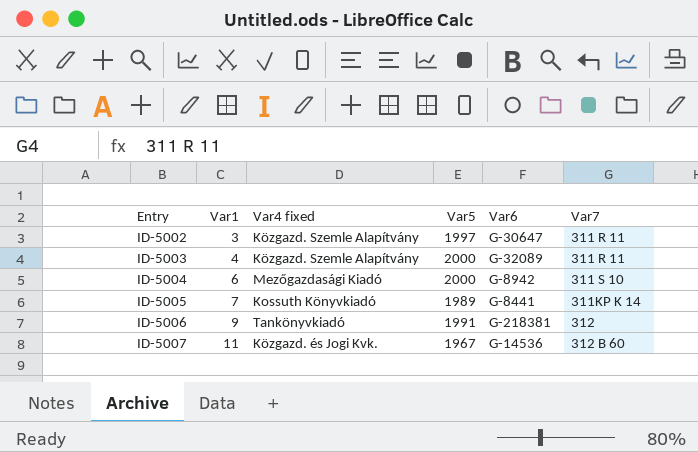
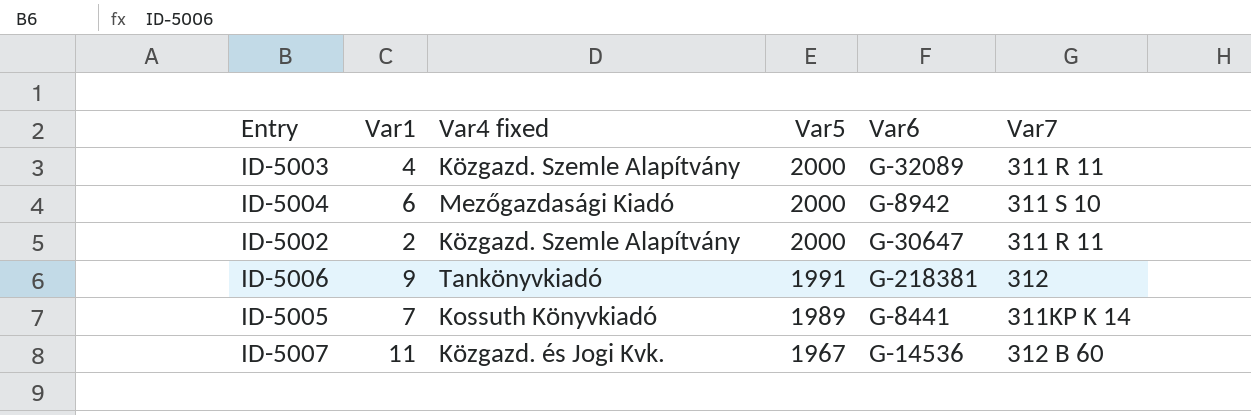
row order: Entry ascending -> Var5 descending
ID-5002 | Var1: 3 -> 2
ID-5002 | Var5: 1997 -> 2000

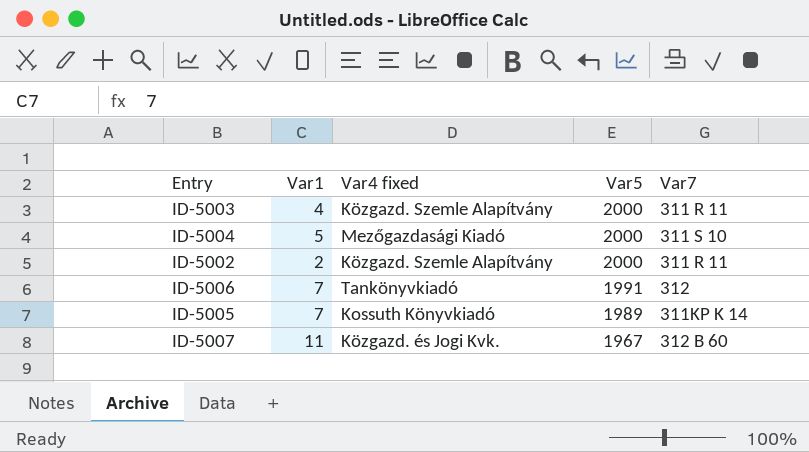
column Var6 | position: 5 -> none
ID-5004 | Var1: 6 -> 5
ID-5006 | Var1: 9 -> 7

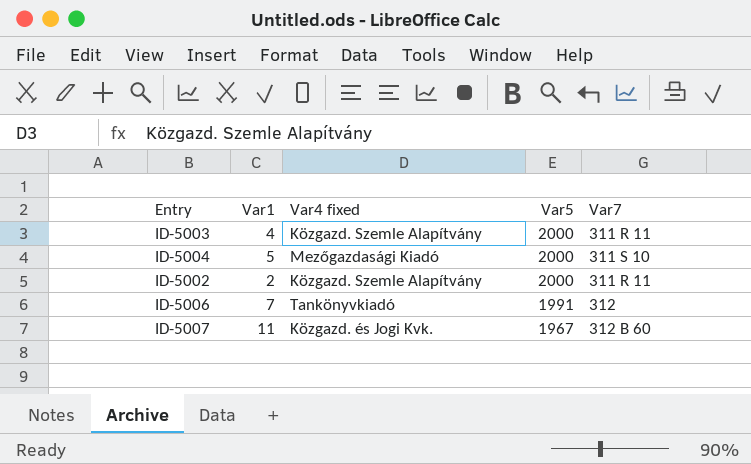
row ID-5005: 7 | Kossuth Könyvkiadó | 1989 | 311KP K 14 -> none

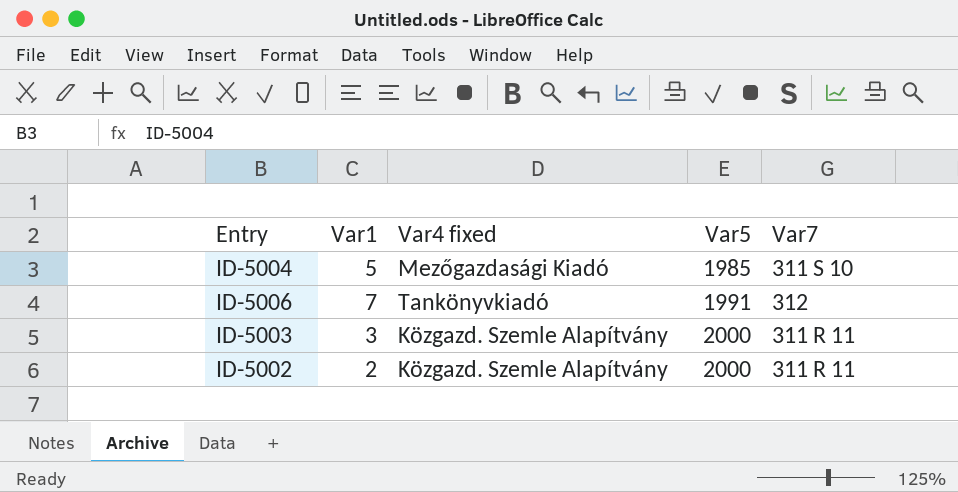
row order: Var5 descending -> Var5 ascending
row ID-5007: 11 | Közgazd. és Jogi Kvk. | 1967 | 312 B 60 -> none
ID-5004 | Var5: 2000 -> 1985
ID-5003 | Var1: 4 -> 3

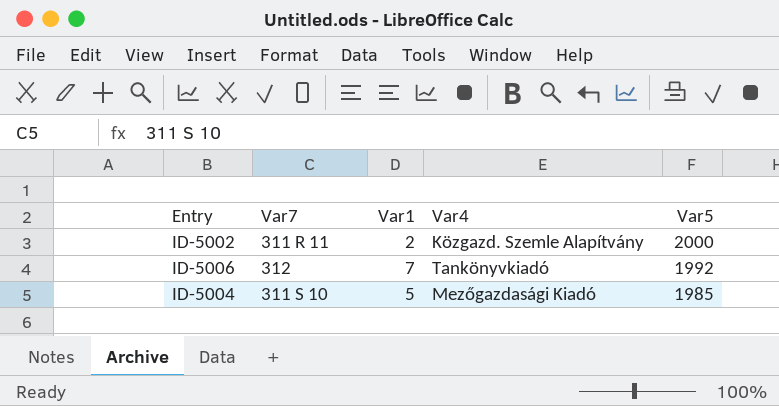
row order: Var5 ascending -> Var5 descending
column Var7 | position: 5 -> 2
column name: Var4 fixed -> Var4
row ID-5003: 3 | Közgazd. Szemle Alapítvány | 2000 | 311 R 11 -> none
ID-5006 | Var5: 1991 -> 1992

